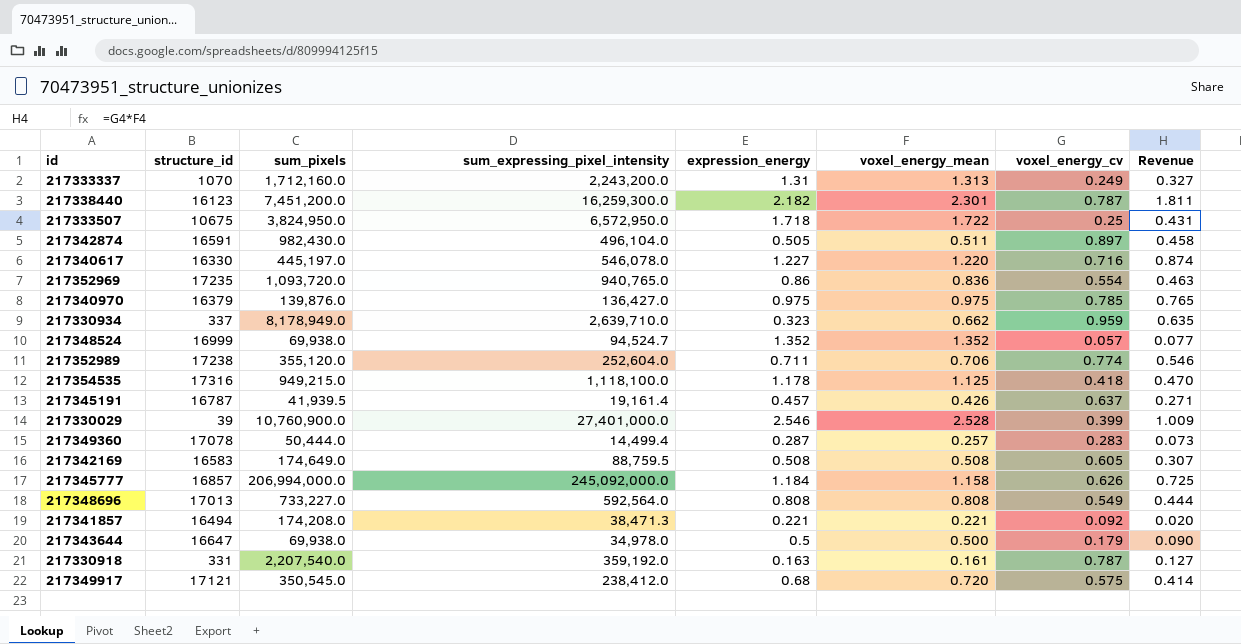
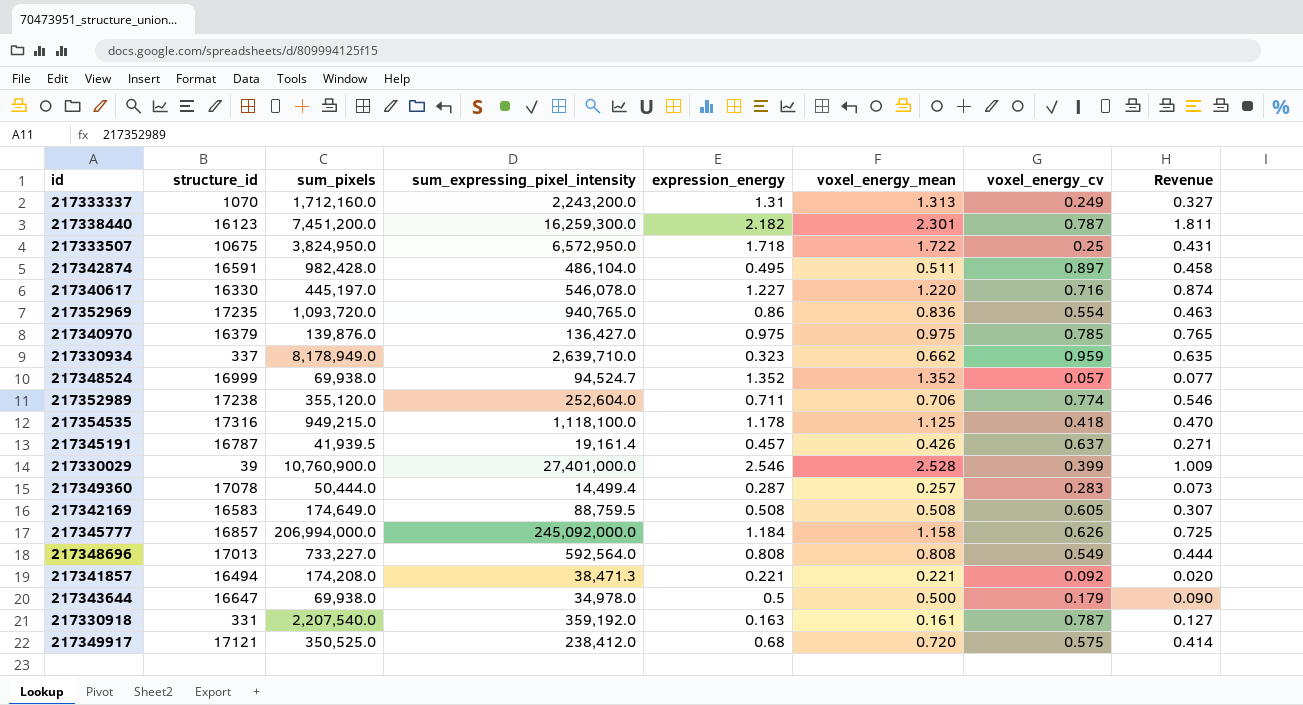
217342874 | sum_pixels: 982,430.0 -> 982,428.0
217342874 | sum_expressing_pixel_intensity: 496,104.0 -> 486,104.0
217342874 | expression_energy: 0.505 -> 0.495
217349917 | sum_pixels: 350,545.0 -> 350,525.0

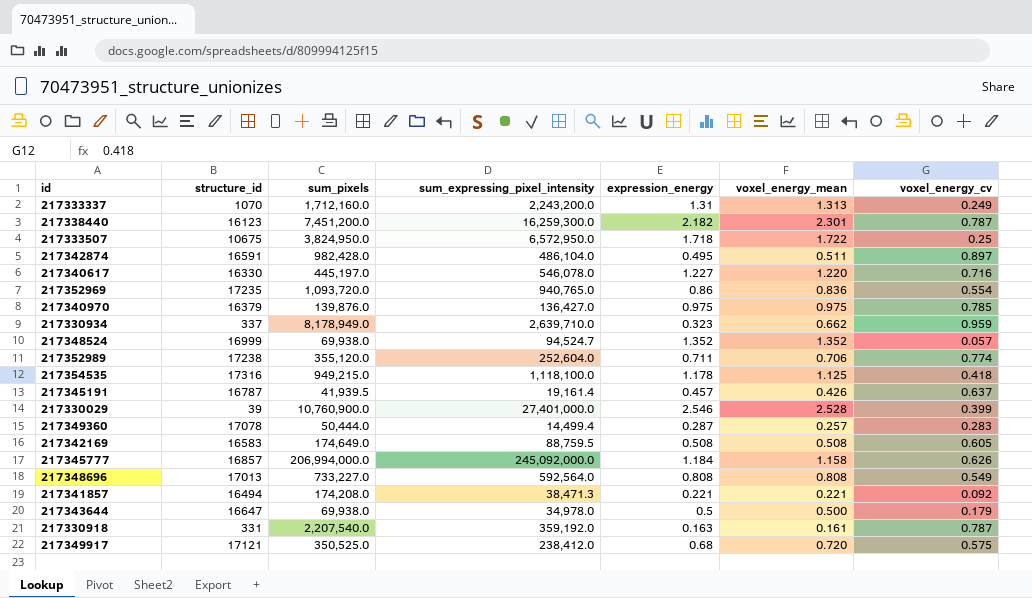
column Revenue | formula: [voxel_energy_mean] * [voxel_energy_cv] -> none

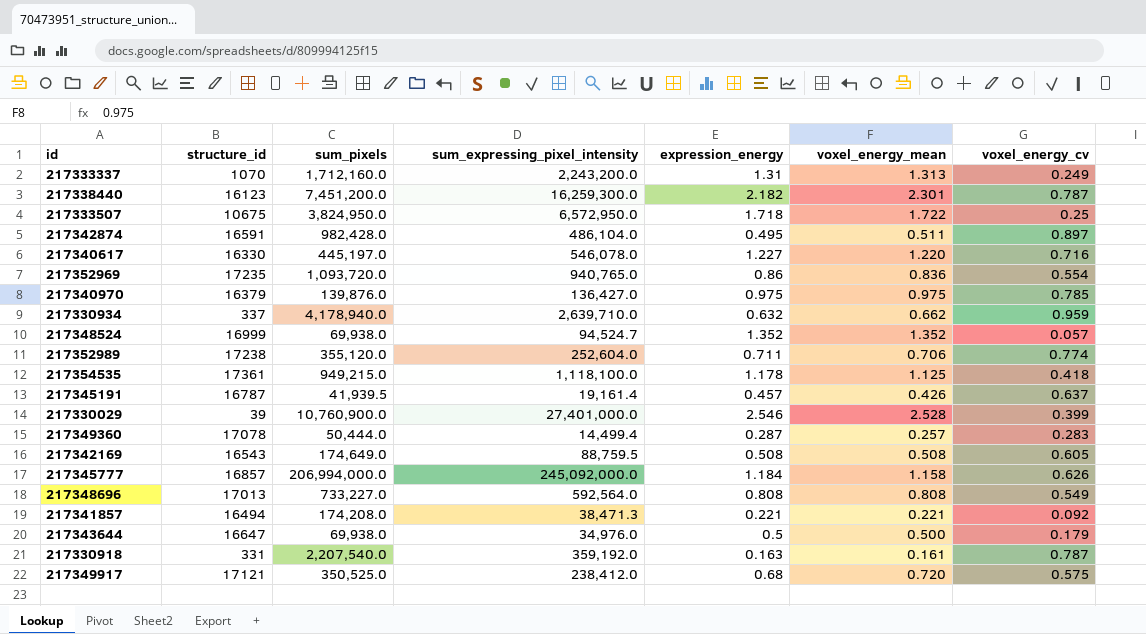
217330934 | sum_pixels: 8,178,949.0 -> 4,178,940.0
217330934 | expression_energy: 0.323 -> 0.632
217354535 | structure_id: 17316 -> 17361
217342169 | structure_id: 16583 -> 16543
217343644 | sum_expressing_pixel_intensity: 34,978.0 -> 34,976.0

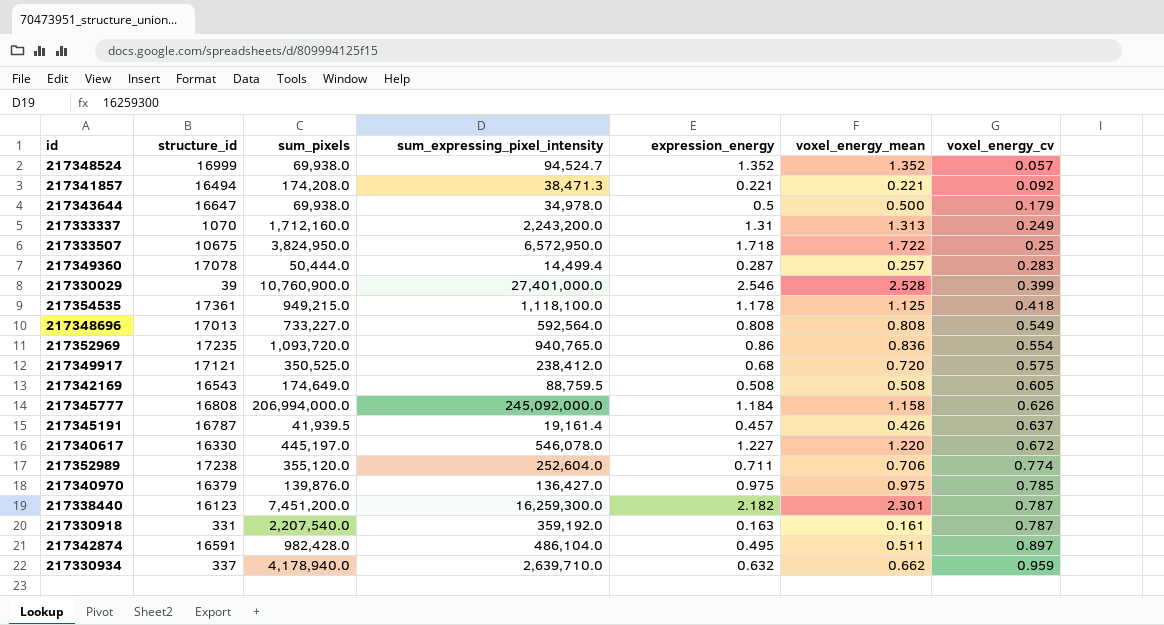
row order: none -> voxel_energy_cv ascending
217343644 | sum_expressing_pixel_intensity: 34,976.0 -> 34,978.0
217345777 | structure_id: 16857 -> 16808
217340617 | voxel_energy_cv: 0.716 -> 0.672

